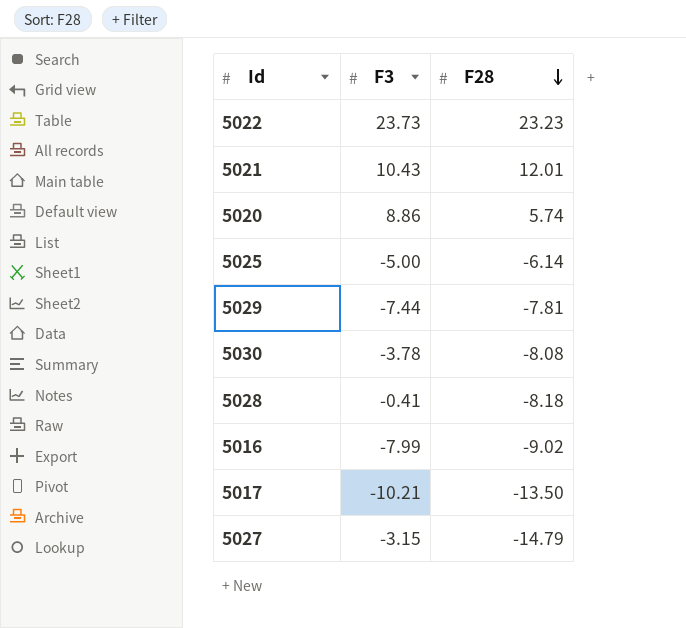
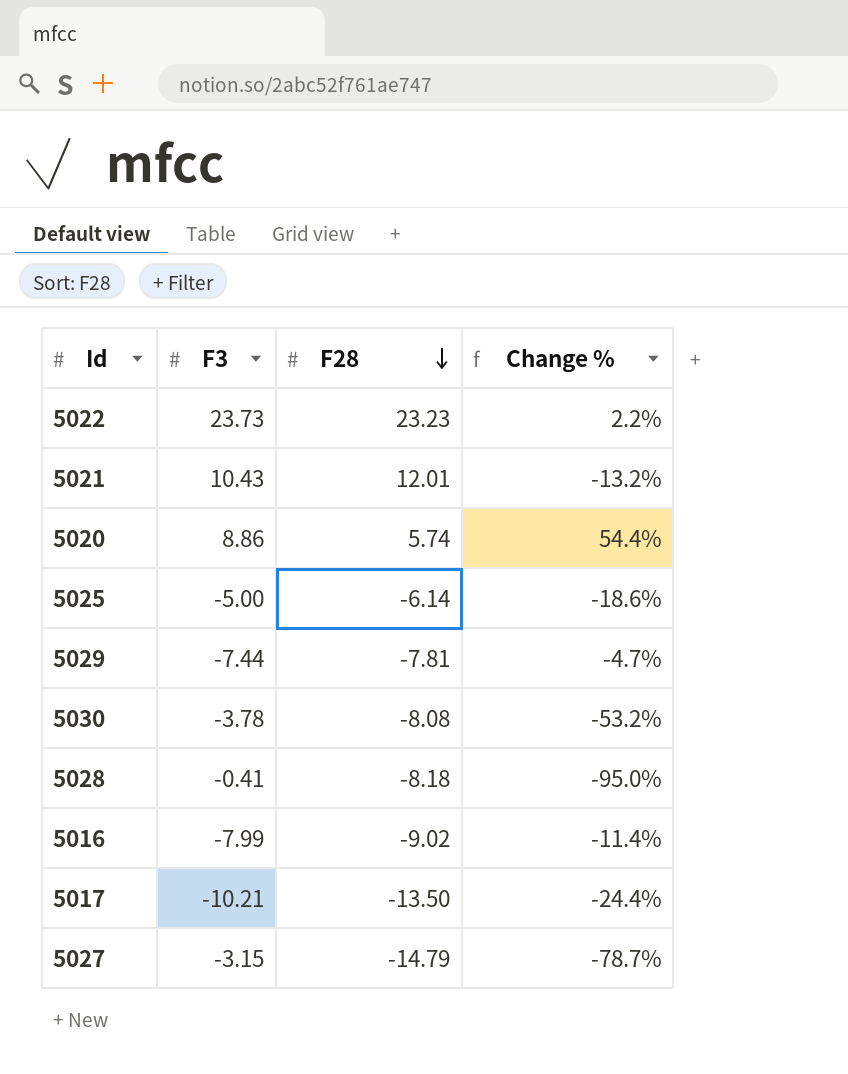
column Change % | formula: none -> ([F3] - [F28]) / [F28]

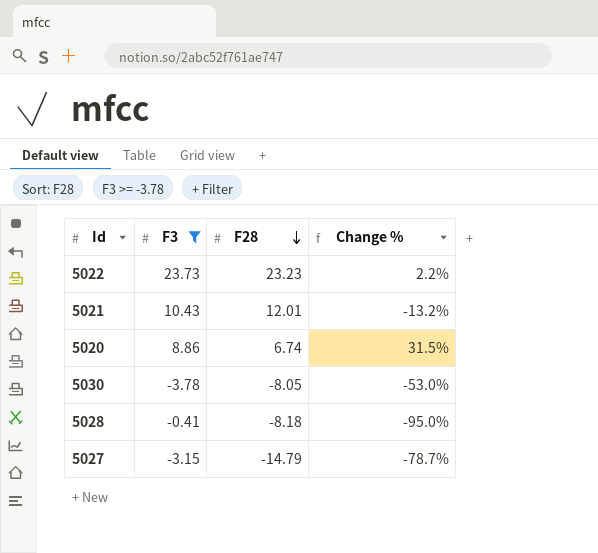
filter: none -> F3 >= -3.78
5020 | F28: 5.74 -> 6.74
5020 | Change %: 54.4% -> 31.5%
5030 | F28: -8.08 -> -8.05
5030 | Change %: -53.2% -> -53.0%

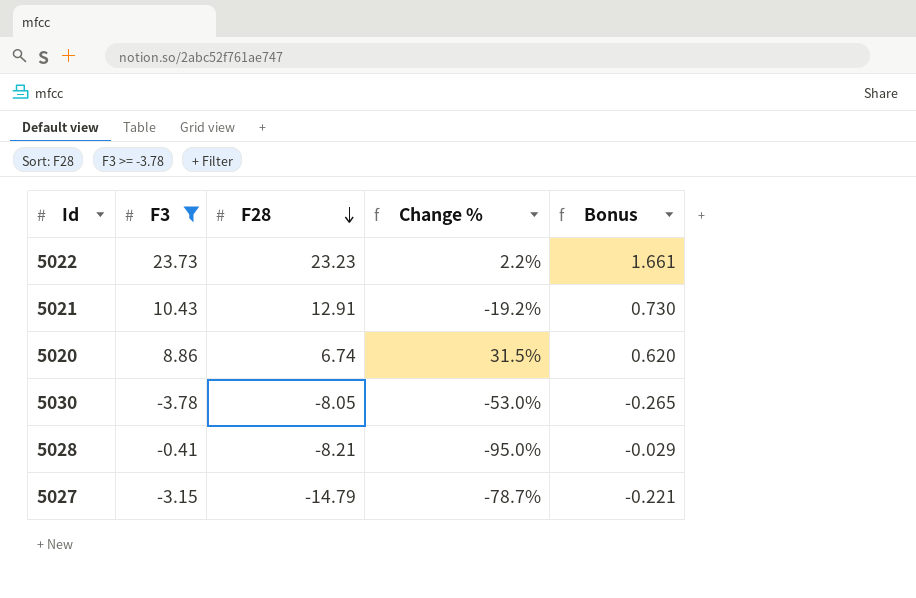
column Bonus | formula: none -> [F3] * 0.07
5021 | F28: 12.01 -> 12.91
5021 | Change %: -13.2% -> -19.2%
5028 | F28: -8.18 -> -8.21

